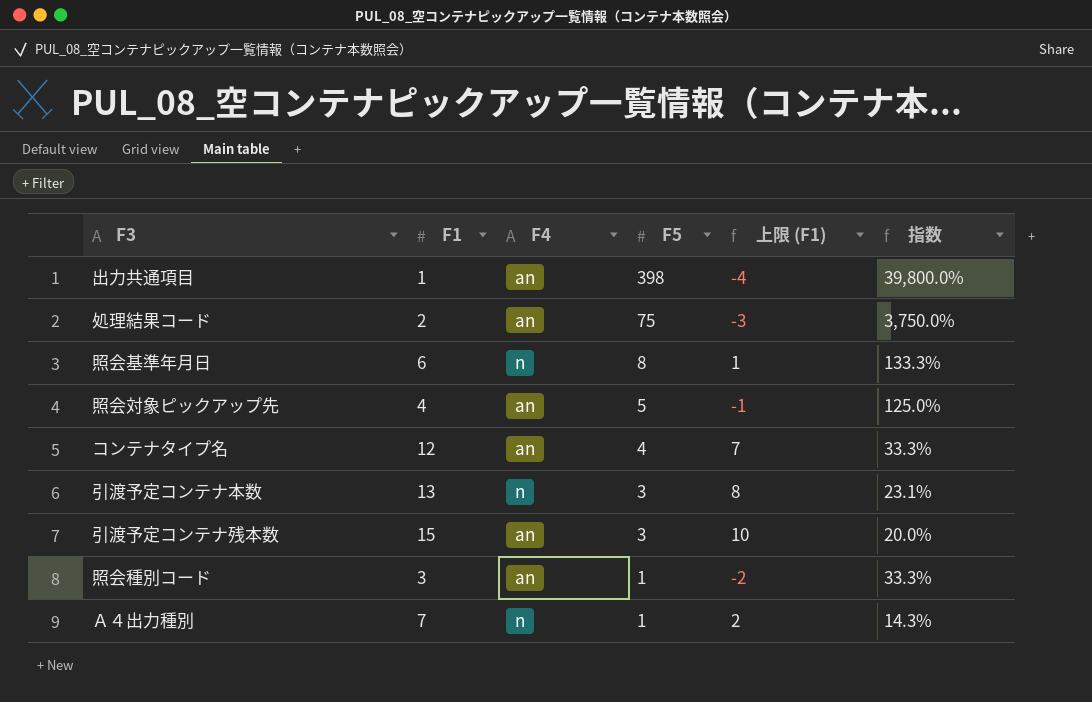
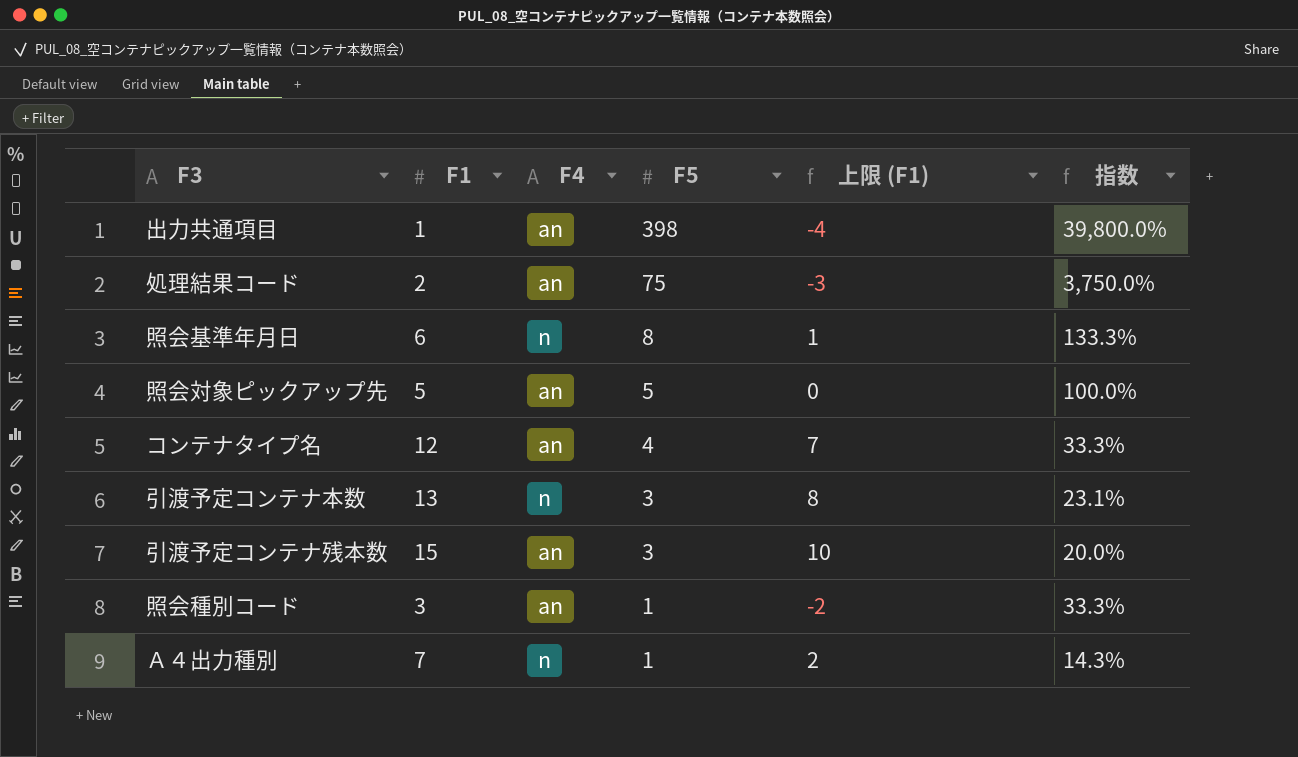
照会対象ピックアップ先 | F1: 4 -> 5
照会対象ピックアップ先 | 上限 (F1): -1 -> 0
照会対象ピックアップ先 | 指数: 125.0% -> 100.0%

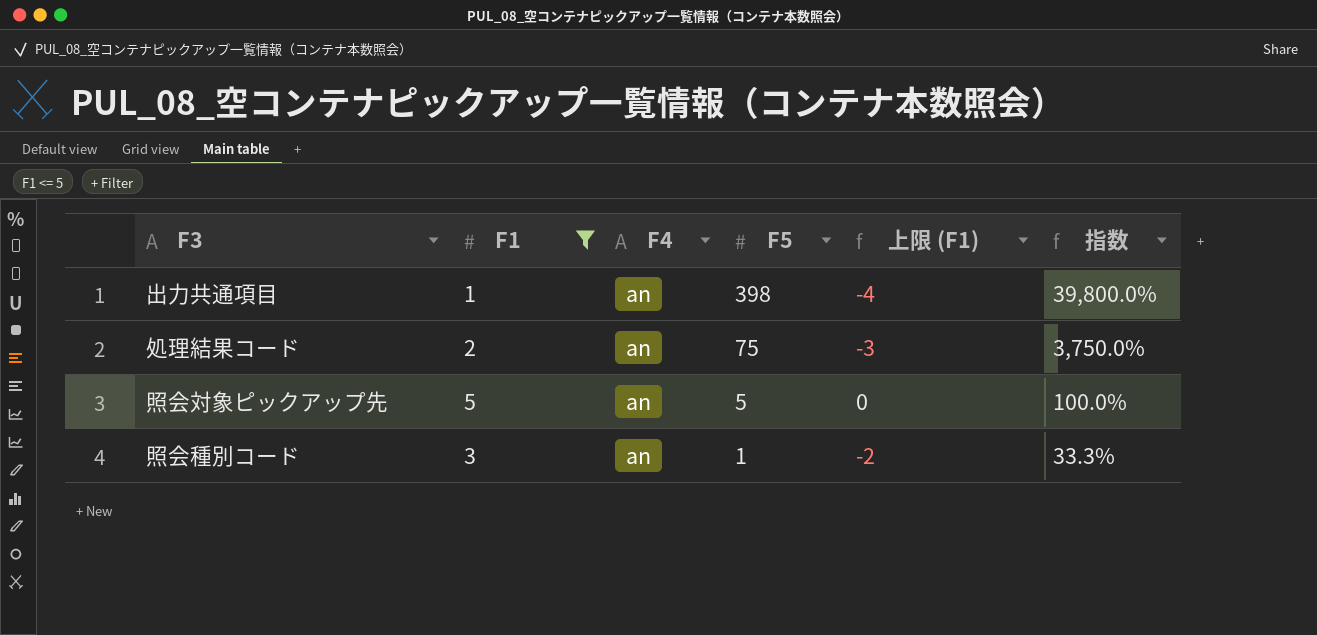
filter: none -> F1 <= 5

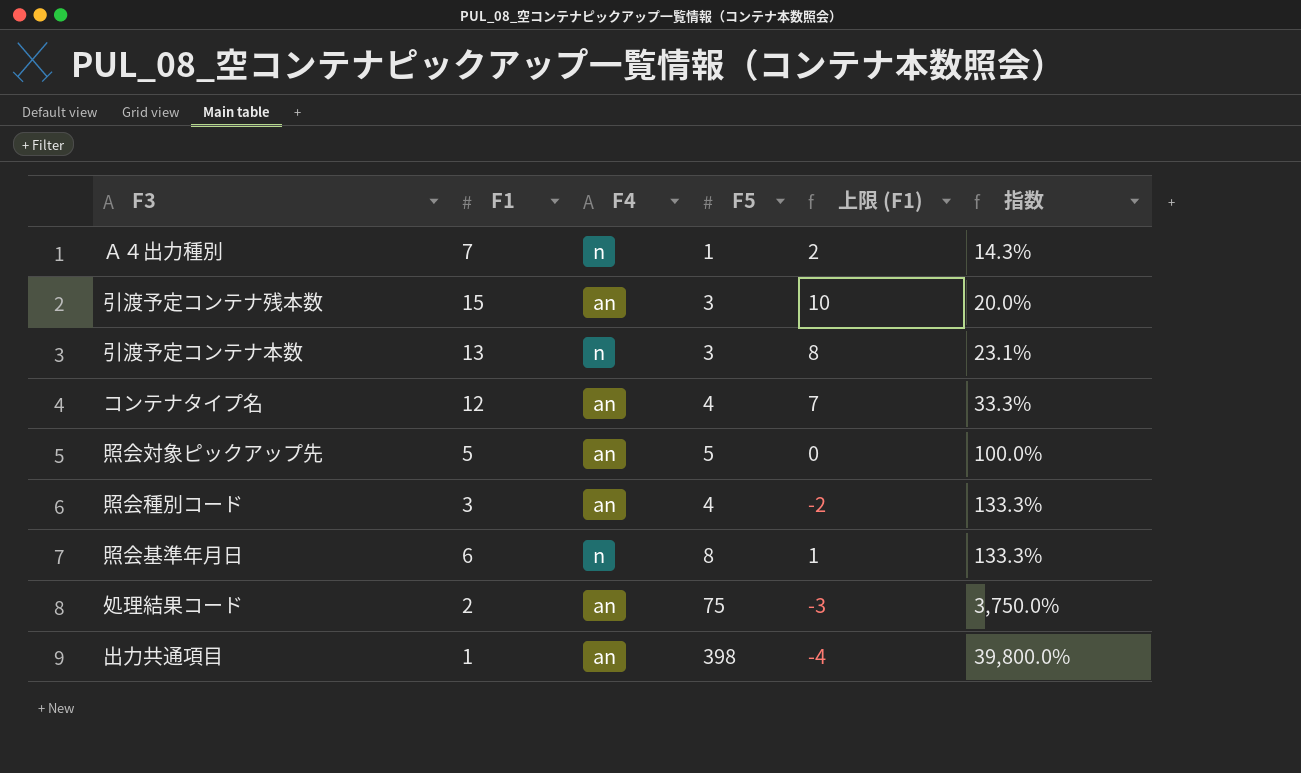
filter: F1 <= 5 -> none
row order: F5 descending -> 指数 ascending
照会種別コード | F5: 1 -> 4
照会種別コード | 指数: 33.3% -> 133.3%

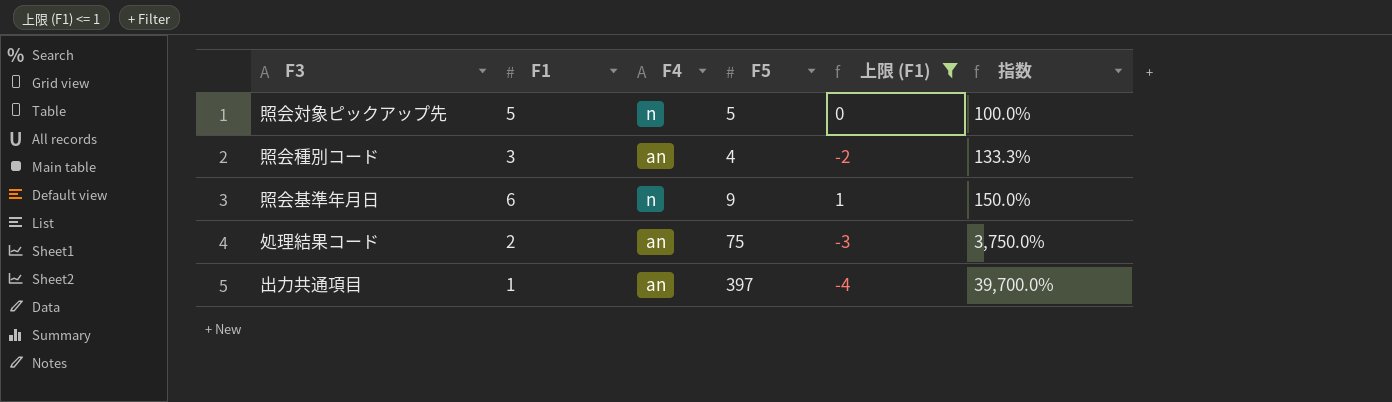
filter: none -> 上限 (F1) <= 1
照会対象ピックアップ先 | F4: an -> n
照会基準年月日 | F5: 8 -> 9
照会基準年月日 | 指数: 133.3% -> 150.0%
出力共通項目 | F5: 398 -> 397
出力共通項目 | 指数: 39,800.0% -> 39,700.0%

